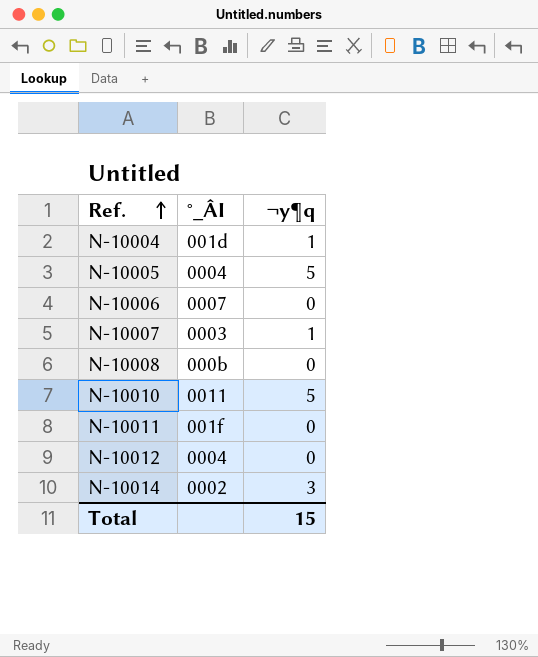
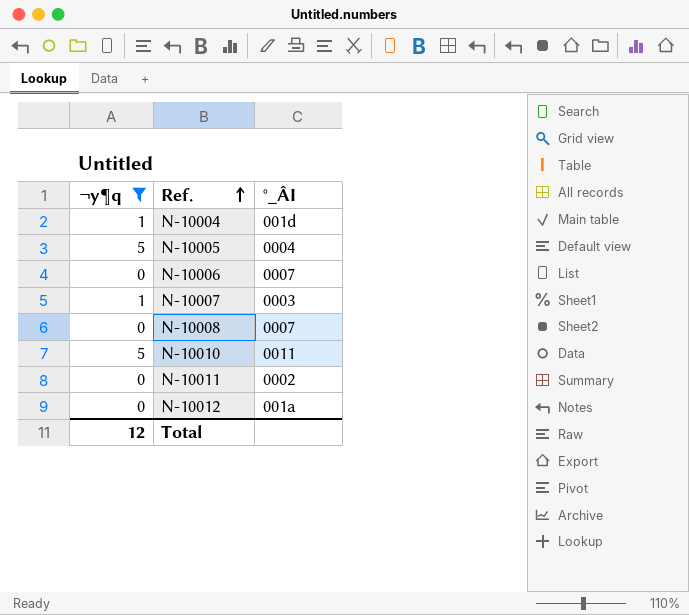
filter: none -> ¬y¶q != 3
column ¬y¶q | position: 3 -> 1
N-10008 | °_ÂI: 000b -> 0007
N-10011 | °_ÂI: 001f -> 0002
N-10012 | °_ÂI: 0004 -> 001a
Total | ¬y¶q: 15 -> 12

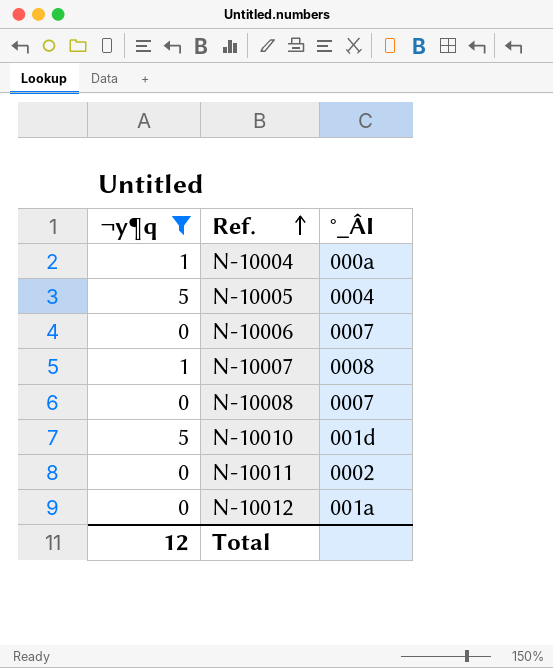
N-10004 | °_ÂI: 001d -> 000a
N-10007 | °_ÂI: 0003 -> 0008
N-10010 | °_ÂI: 0011 -> 001d

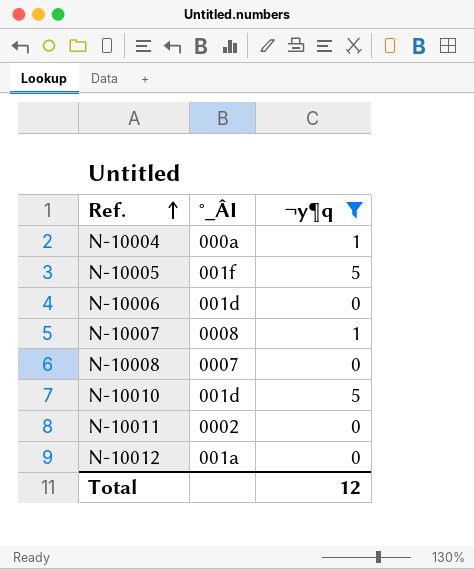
column ¬y¶q | position: 1 -> 3
N-10005 | °_ÂI: 0004 -> 001f
N-10006 | °_ÂI: 0007 -> 001d

